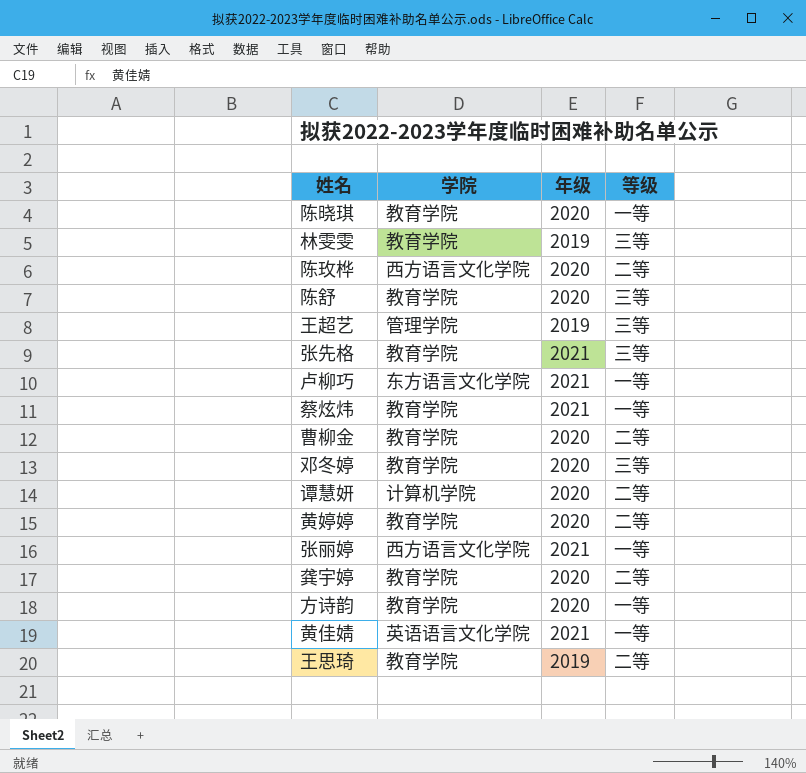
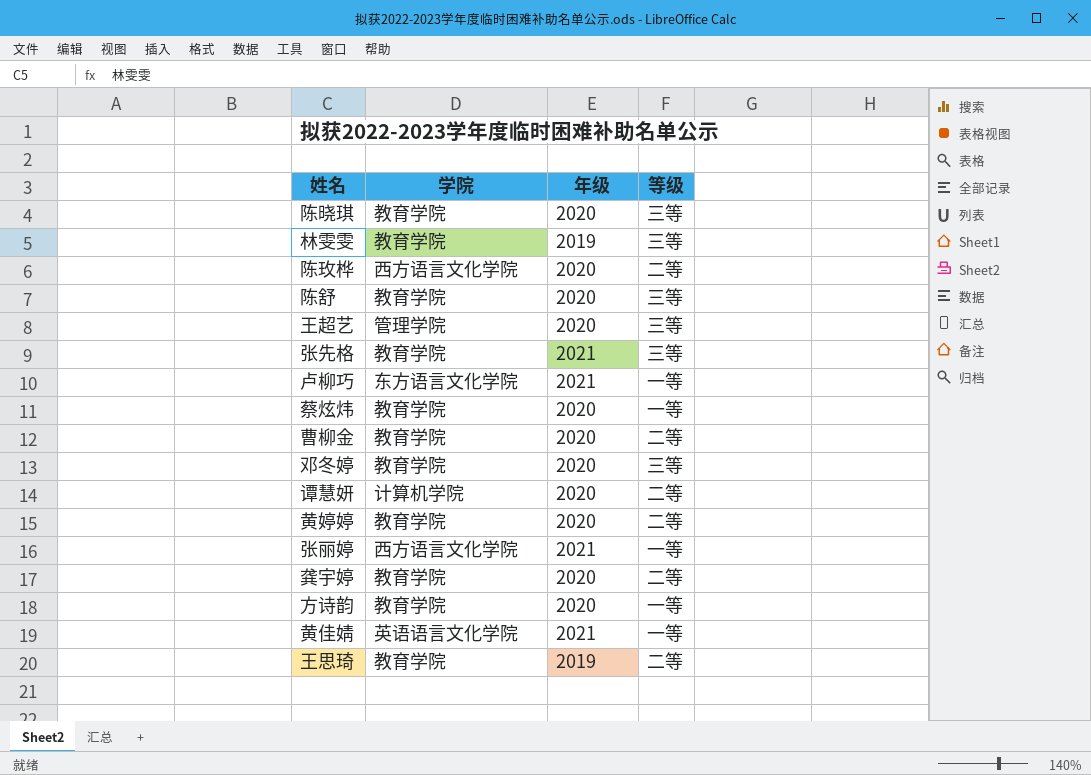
陈晓琪 | 等级: 一等 -> 三等
王超艺 | 年级: 2019 -> 2020
蔡炫炜 | 年级: 2021 -> 2020

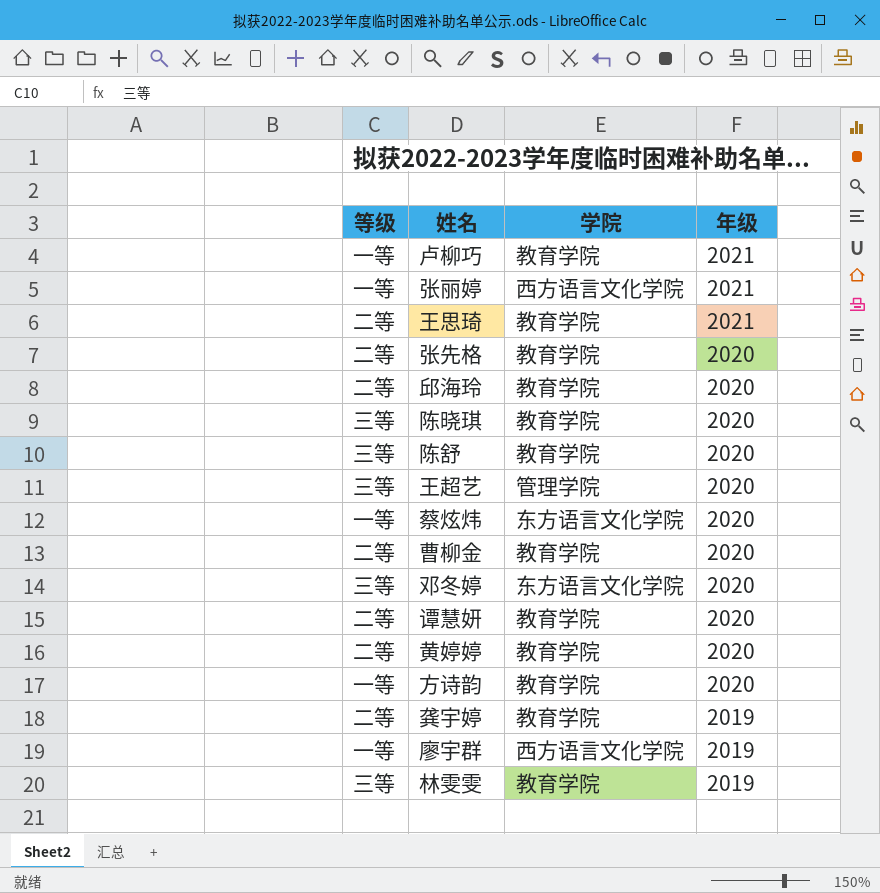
row order: none -> 年级 descending
column 等级 | position: 4 -> 1
row 陈玫桦: 西方语言文化学院 | 2020 | 二等 -> none
row 黄佳婧: 英语语言文化学院 | 2021 | 一等 -> none
卢柳巧 | 学院: 东方语言文化学院 -> 教育学院
王思琦 | 年级: 2019 -> 2021
张先格 | 等级: 三等 -> 二等
张先格 | 年级: 2021 -> 2020
row 邱海玲: none -> 二等 | 教育学院 | 2020
蔡炫炜 | 学院: 教育学院 -> 东方语言文化学院
邓冬婷 | 学院: 教育学院 -> 东方语言文化学院
谭慧妍 | 学院: 计算机学院 -> 教育学院
龚宇婷 | 年级: 2020 -> 2019
row 廖宇群: none -> 一等 | 西方语言文化学院 | 2019

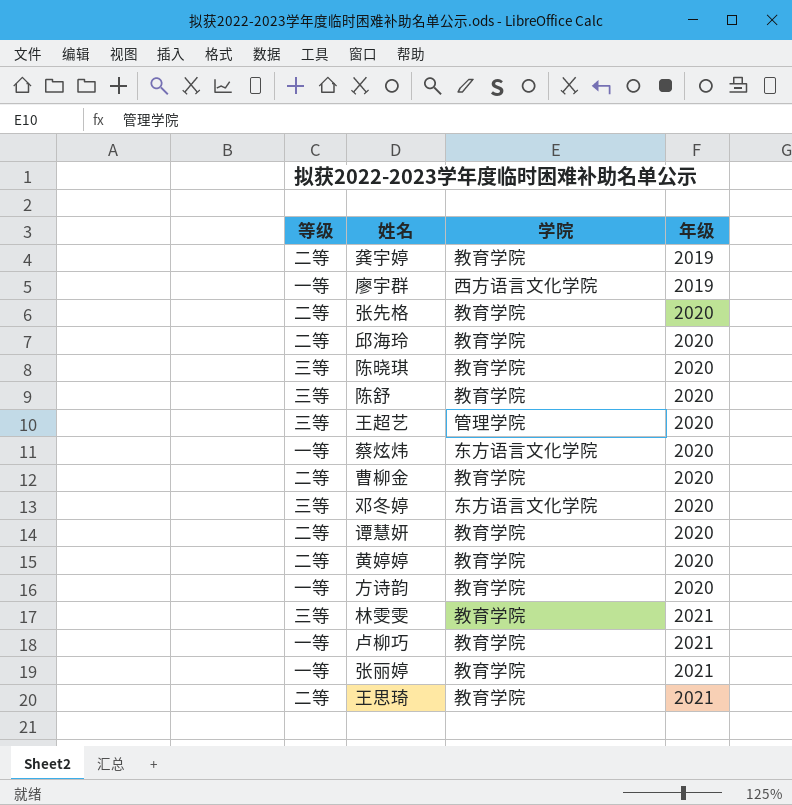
row order: 年级 descending -> 年级 ascending
林雯雯 | 年级: 2019 -> 2021
张丽婷 | 学院: 西方语言文化学院 -> 教育学院

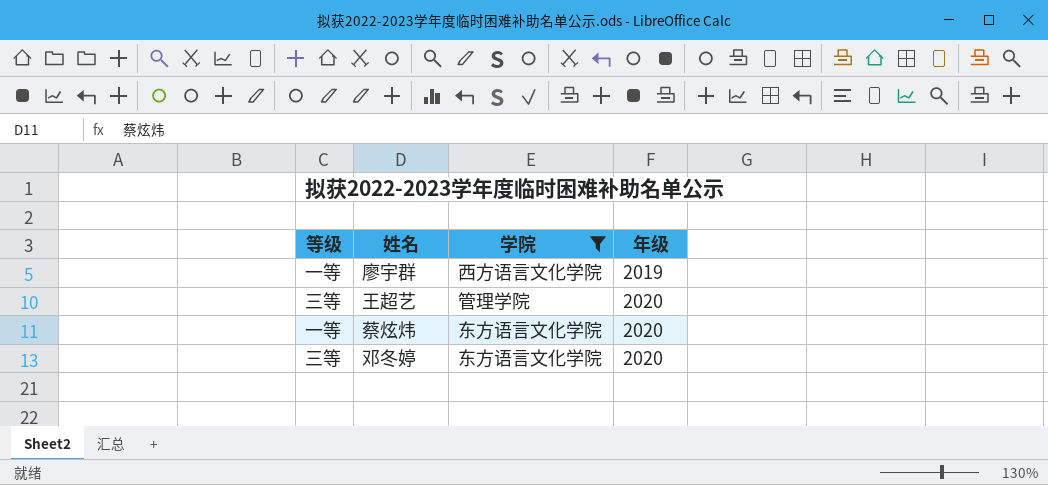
filter: none -> 学院 != 教育学院

